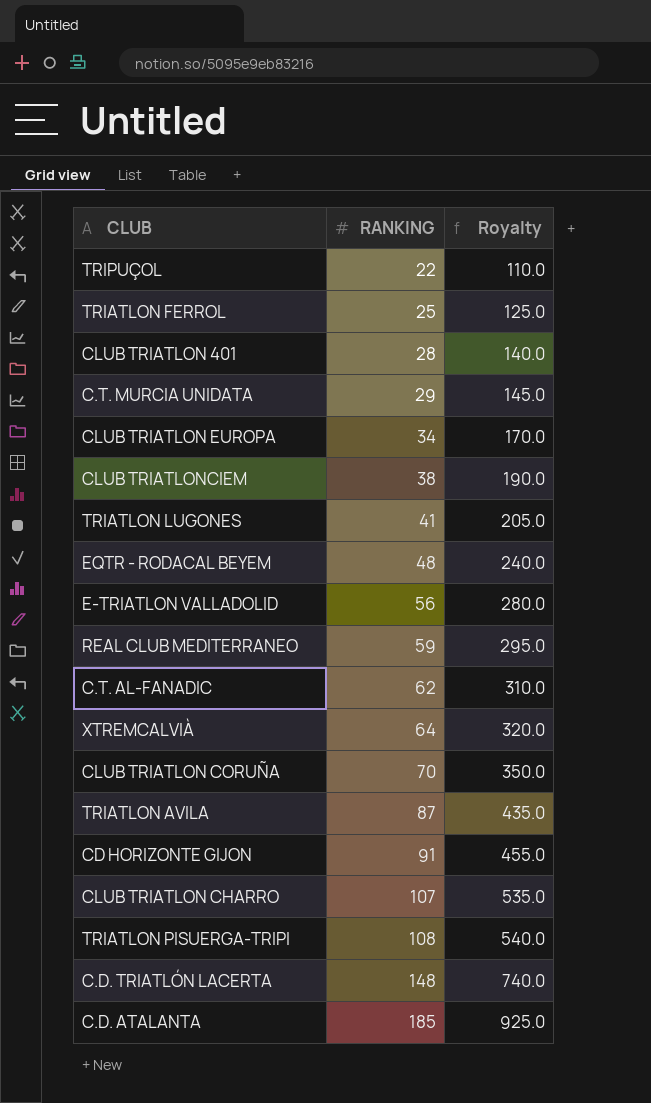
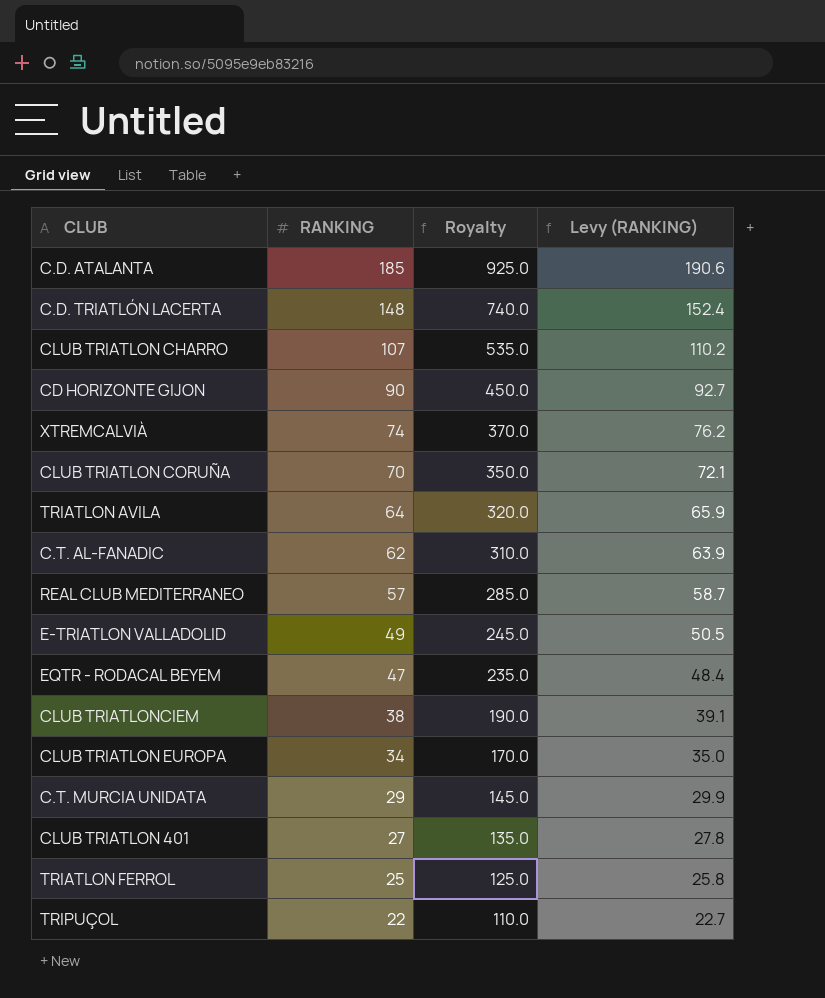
row order: RANKING ascending -> RANKING descending
column Levy (RANKING) | formula: none -> [RANKING] * 1.03
row TRIATLON LUGONES: 41 | 205.0 -> none
row TRIATLON PISUERGA-TRIPI: 108 | 540.0 -> none
CD HORIZONTE GIJON | RANKING: 91 -> 90
CD HORIZONTE GIJON | Royalty: 455.0 -> 450.0
XTREMCALVIÀ | RANKING: 64 -> 74
XTREMCALVIÀ | Royalty: 320.0 -> 370.0
TRIATLON AVILA | RANKING: 87 -> 64
TRIATLON AVILA | Royalty: 435.0 -> 320.0
REAL CLUB MEDITERRANEO | RANKING: 59 -> 57
REAL CLUB MEDITERRANEO | Royalty: 295.0 -> 285.0
E-TRIATLON VALLADOLID | RANKING: 56 -> 49
E-TRIATLON VALLADOLID | Royalty: 280.0 -> 245.0
EQTR - RODACAL BEYEM | RANKING: 48 -> 47
EQTR - RODACAL BEYEM | Royalty: 240.0 -> 235.0
CLUB TRIATLON 401 | RANKING: 28 -> 27
CLUB TRIATLON 401 | Royalty: 140.0 -> 135.0

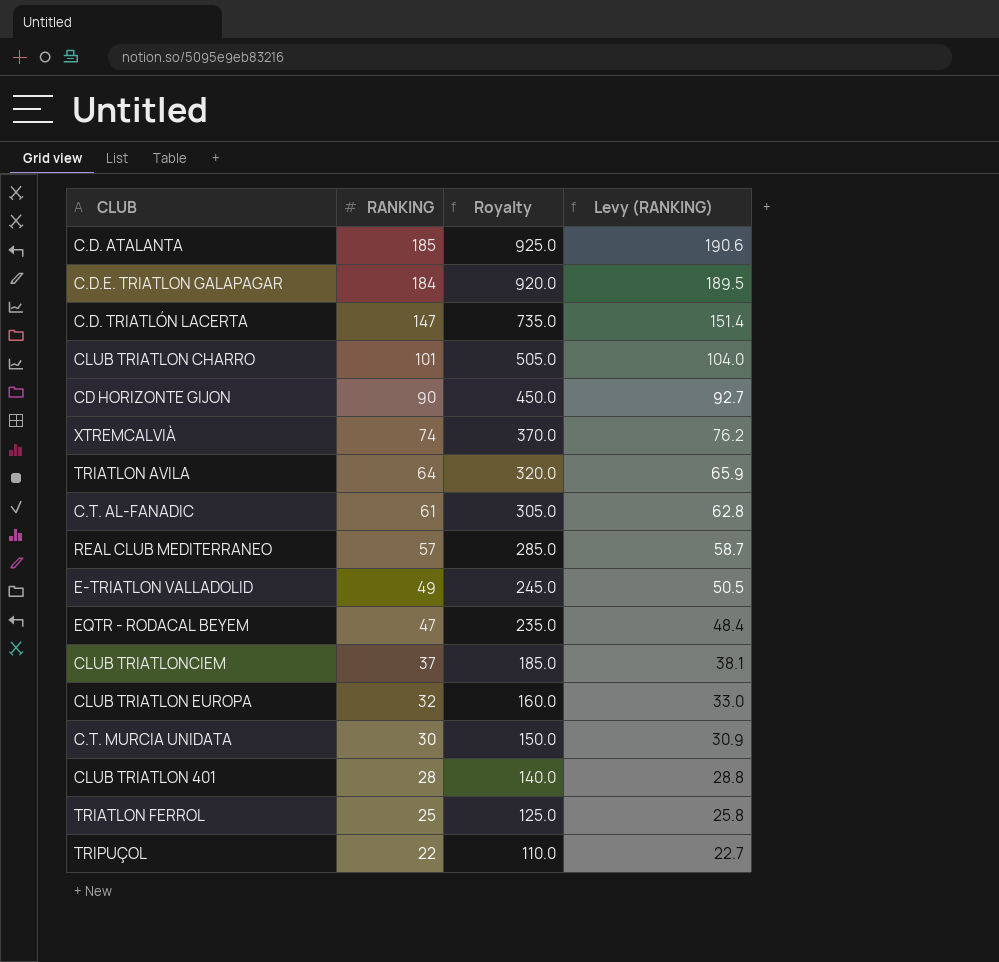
row CLUB TRIATLON CORUÑA: 70 | 350.0 | 72.1 -> none
row C.D.E. TRIATLON GALAPAGAR: none -> 184 | 920.0 | 189.5
C.D. TRIATLÓN LACERTA | RANKING: 148 -> 147
C.D. TRIATLÓN LACERTA | Royalty: 740.0 -> 735.0
C.D. TRIATLÓN LACERTA | Levy (RANKING): 152.4 -> 151.4
CLUB TRIATLON CHARRO | RANKING: 107 -> 101
CLUB TRIATLON CHARRO | Royalty: 535.0 -> 505.0
CLUB TRIATLON CHARRO | Levy (RANKING): 110.2 -> 104.0
C.T. AL-FANADIC | RANKING: 62 -> 61
C.T. AL-FANADIC | Royalty: 310.0 -> 305.0
C.T. AL-FANADIC | Levy (RANKING): 63.9 -> 62.8
CLUB TRIATLONCIEM | RANKING: 38 -> 37
CLUB TRIATLONCIEM | Royalty: 190.0 -> 185.0
CLUB TRIATLONCIEM | Levy (RANKING): 39.1 -> 38.1
CLUB TRIATLON EUROPA | RANKING: 34 -> 32
CLUB TRIATLON EUROPA | Royalty: 170.0 -> 160.0
CLUB TRIATLON EUROPA | Levy (RANKING): 35.0 -> 33.0
C.T. MURCIA UNIDATA | RANKING: 29 -> 30
C.T. MURCIA UNIDATA | Royalty: 145.0 -> 150.0
C.T. MURCIA UNIDATA | Levy (RANKING): 29.9 -> 30.9
CLUB TRIATLON 401 | RANKING: 27 -> 28
CLUB TRIATLON 401 | Royalty: 135.0 -> 140.0
CLUB TRIATLON 401 | Levy (RANKING): 27.8 -> 28.8

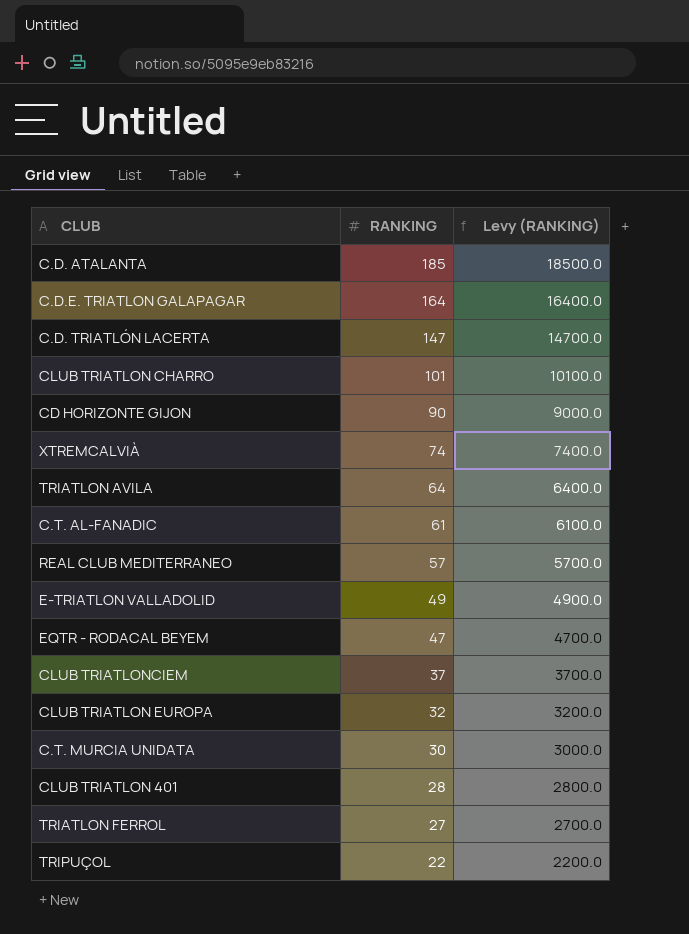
column Royalty | formula: [RANKING] * 5 -> none
column Levy (RANKING) | formula: [RANKING] * 1.03 -> [RANKING] * 100
C.D.E. TRIATLON GALAPAGAR | RANKING: 184 -> 164
TRIATLON FERROL | RANKING: 25 -> 27

